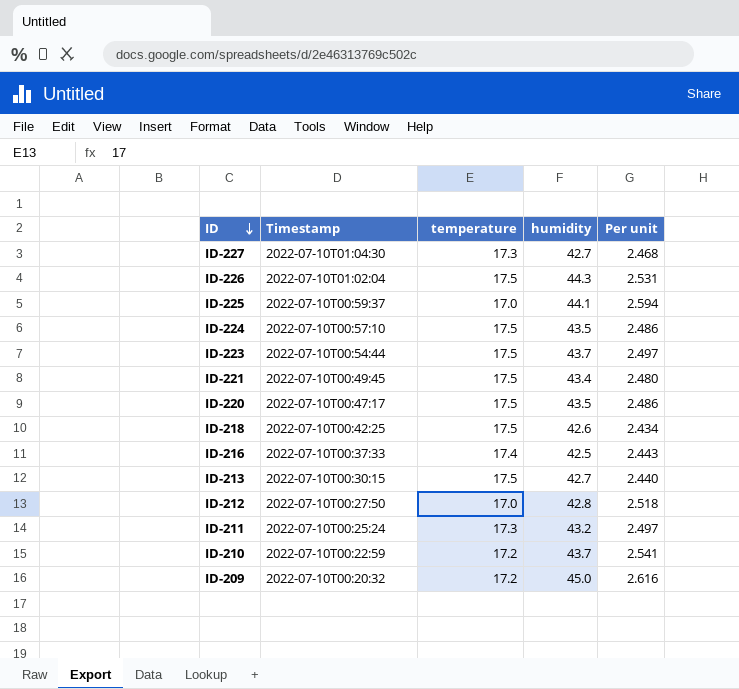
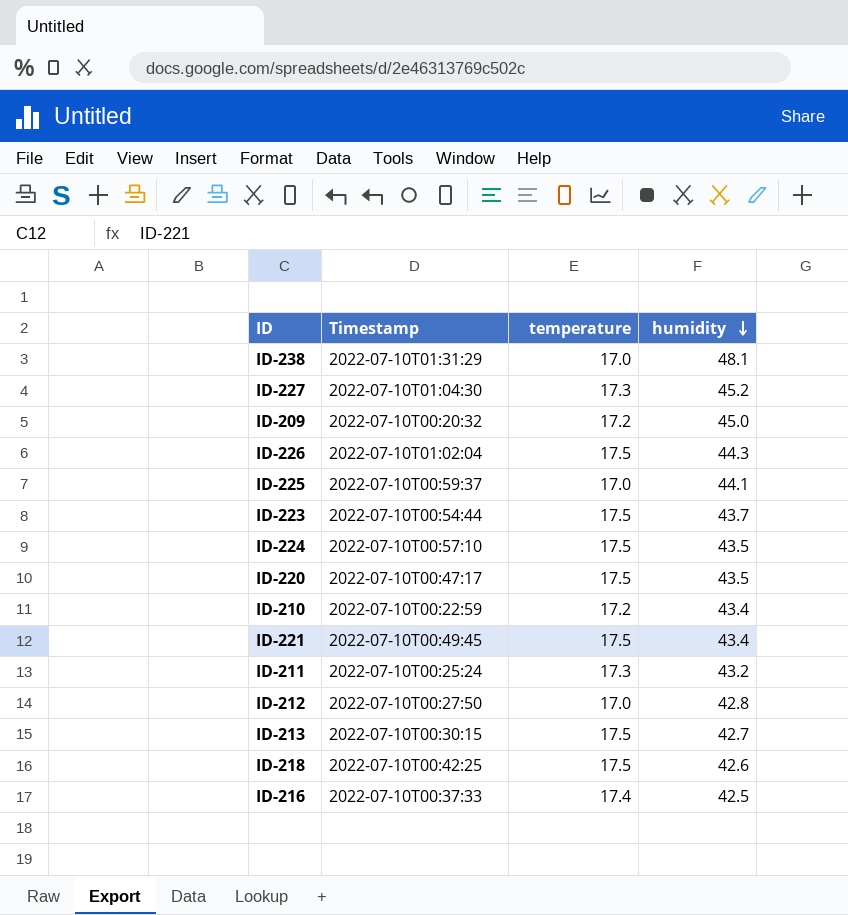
row order: ID descending -> humidity descending
column Per unit | formula: [humidity] / [temperature] -> none
row ID-238: none -> 2022-07-10T01:31:29 | 17.0 | 48.1
ID-227 | humidity: 42.7 -> 45.2
ID-210 | humidity: 43.7 -> 43.4

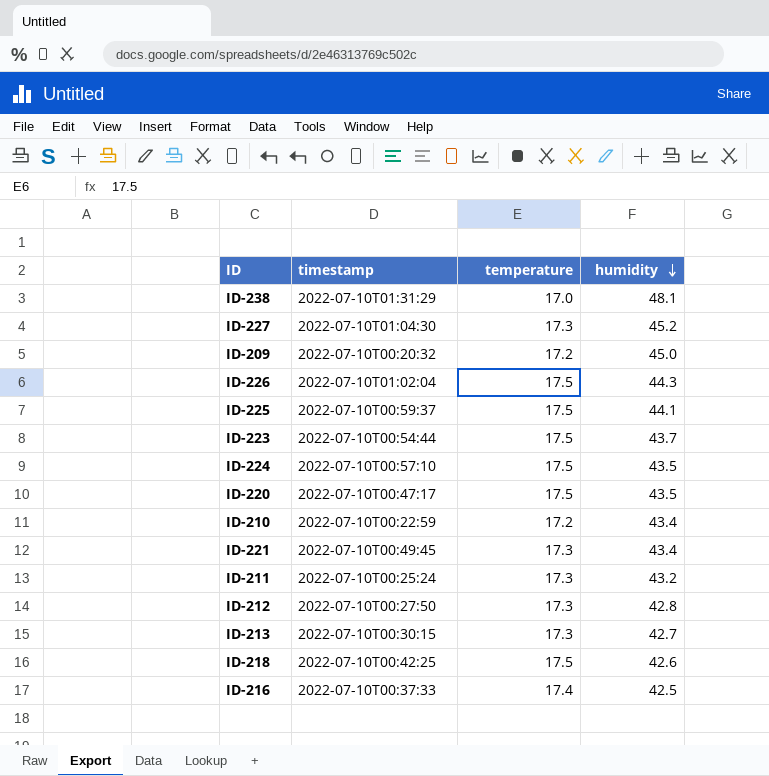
column name: Timestamp -> timestamp
ID-225 | temperature: 17.0 -> 17.5
ID-221 | temperature: 17.5 -> 17.3
ID-212 | temperature: 17.0 -> 17.3
ID-213 | temperature: 17.5 -> 17.3

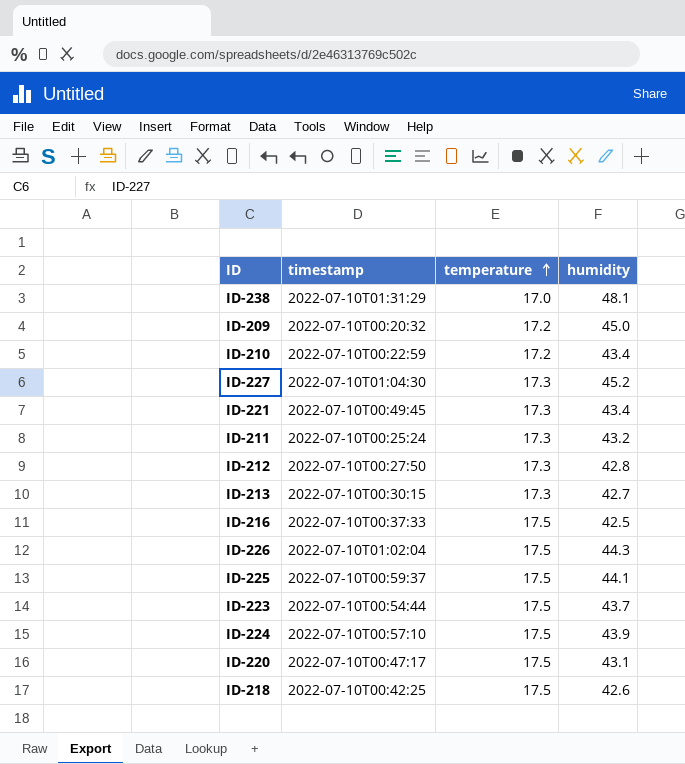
row order: humidity descending -> temperature ascending
ID-216 | temperature: 17.4 -> 17.5
ID-224 | humidity: 43.5 -> 43.9
ID-220 | humidity: 43.5 -> 43.1

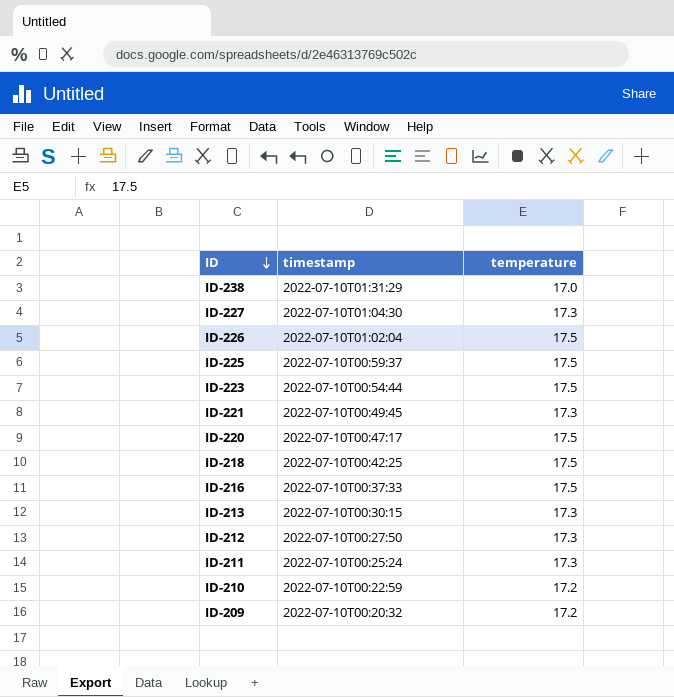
row order: temperature ascending -> ID descending
column humidity | position: 4 -> none
row ID-224: 2022-07-10T00:57:10 | 17.5 | 43.9 -> none

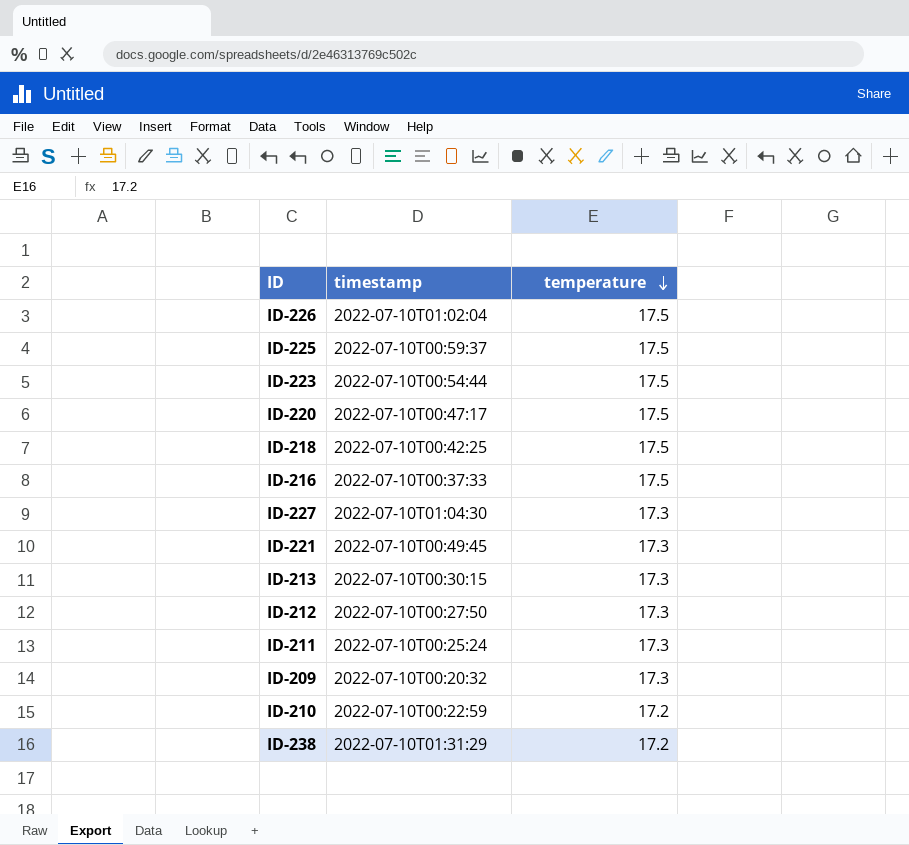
row order: ID descending -> temperature descending
ID-209 | temperature: 17.2 -> 17.3
ID-238 | temperature: 17.0 -> 17.2

